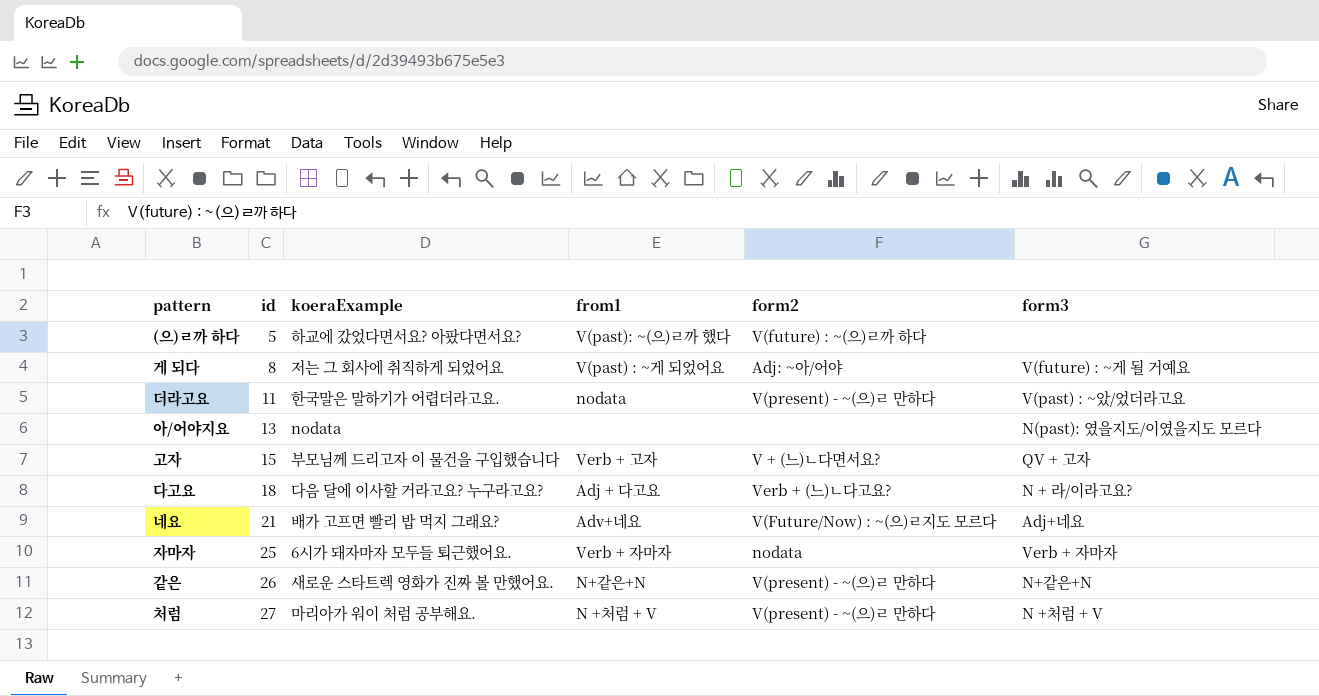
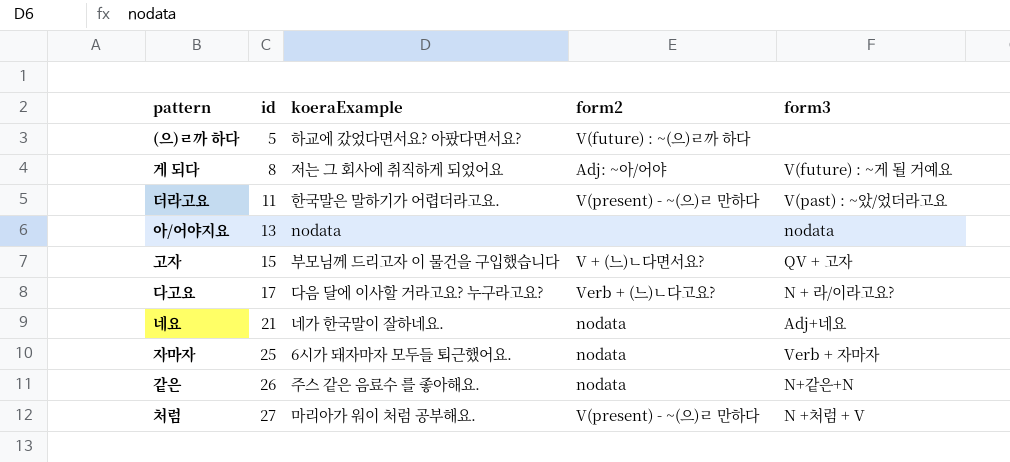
column from1 | position: 4 -> none
아/어야지요 | form3: N(past): 였을지도/이였을지도 모르다 -> nodata
다고요 | id: 18 -> 17
네요 | koeraExample: 배가 고프면 빨리 밥 먹지 그래요? -> 네가 한국말이 잘하네요.
네요 | form2: V(Future/Now) : ~(으)ㄹ지도 모르다 -> nodata
같은 | koeraExample: 새로운 스타트렉 영화가 진짜 볼 만했어요. -> 주스 같은 음료수 를 좋아해요.
같은 | form2: V(present) - ~(으)ㄹ 만하다 -> nodata

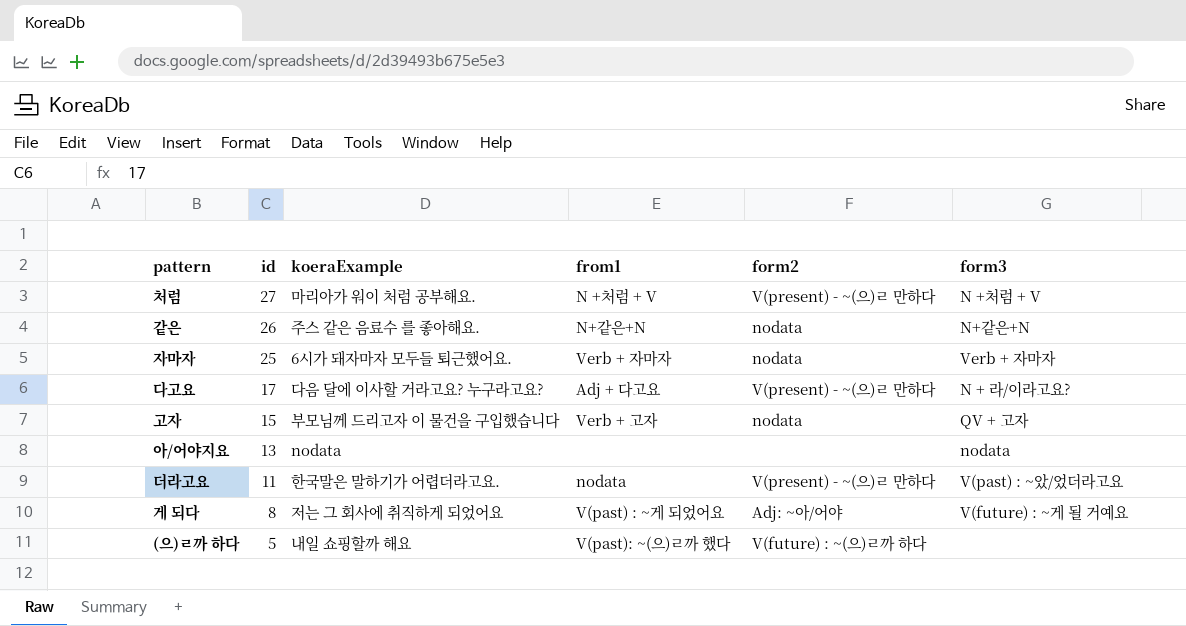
row order: id ascending -> id descending
column from1 | position: none -> 4
row 네요: 21 | 네가 한국말이 잘하네요. | nodata | Adj+네요 -> none
다고요 | form2: Verb + (느)ㄴ다고요? -> V(present) - ~(으)ㄹ 만하다
고자 | form2: V + (느)ㄴ다면서요? -> nodata
(으)ㄹ까 하다 | koeraExample: 하교에 갔었다면서요? 아팠다면서요? -> 내일 쇼핑할까 해요

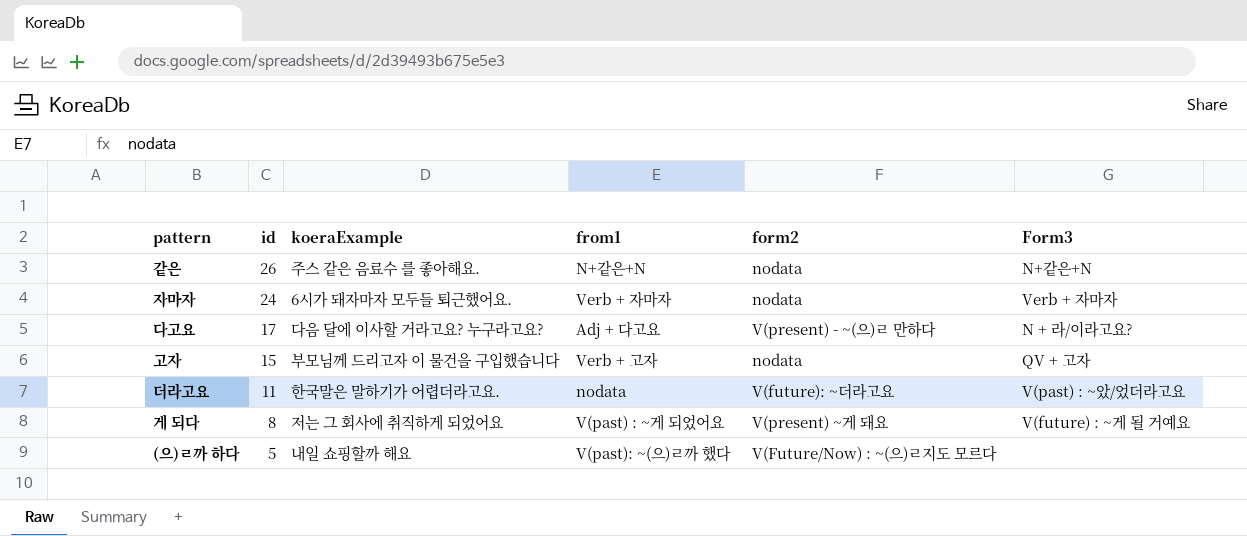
column name: form3 -> Form3
row 처럼: 27 | 마리아가 워이 처럼 공부해요. | N +처럼 + V | V(present) - ~(으)ㄹ 만하다 | N +처럼 + V -> none
row 아/어야지요: 13 | nodata | none | none | nodata -> none
자마자 | id: 25 -> 24
더라고요 | form2: V(present) - ~(으)ㄹ 만하다 -> V(future): ~더라고요
게 되다 | form2: Adj: ~아/어야 -> V(present) ~게 돼요
(으)ㄹ까 하다 | form2: V(future) : ~(으)ㄹ까 하다 -> V(Future/Now) : ~(으)ㄹ지도 모르다

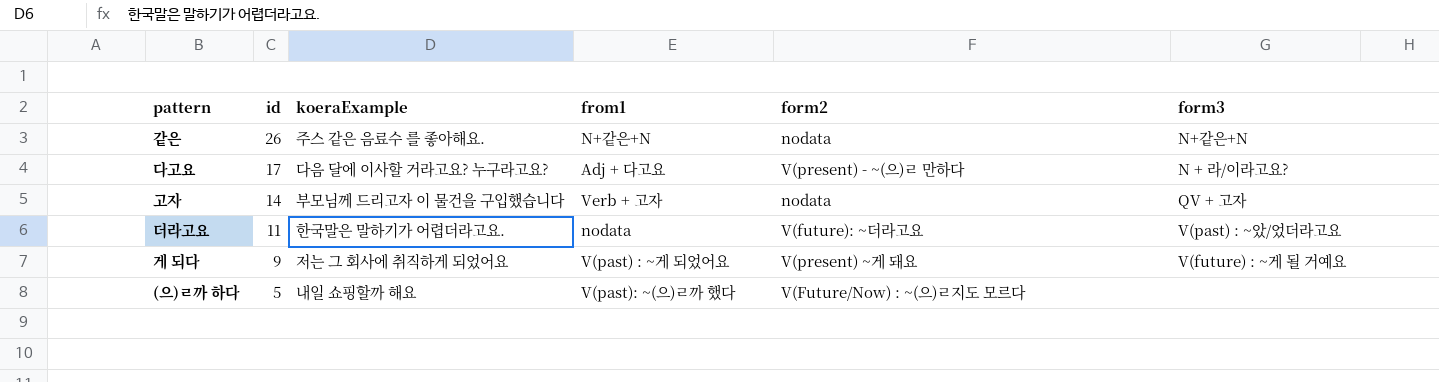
column name: Form3 -> form3
row 자마자: 24 | 6시가 돼자마자 모두들 퇴근했어요. | Verb + 자마자 | nodata | Verb + 자마자 -> none
고자 | id: 15 -> 14
게 되다 | id: 8 -> 9

